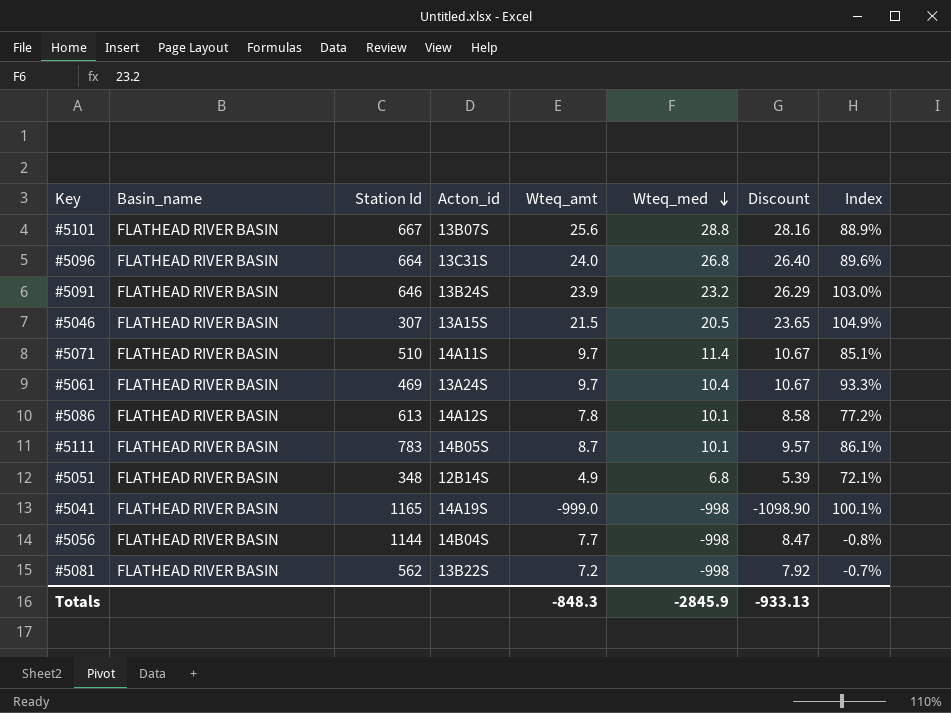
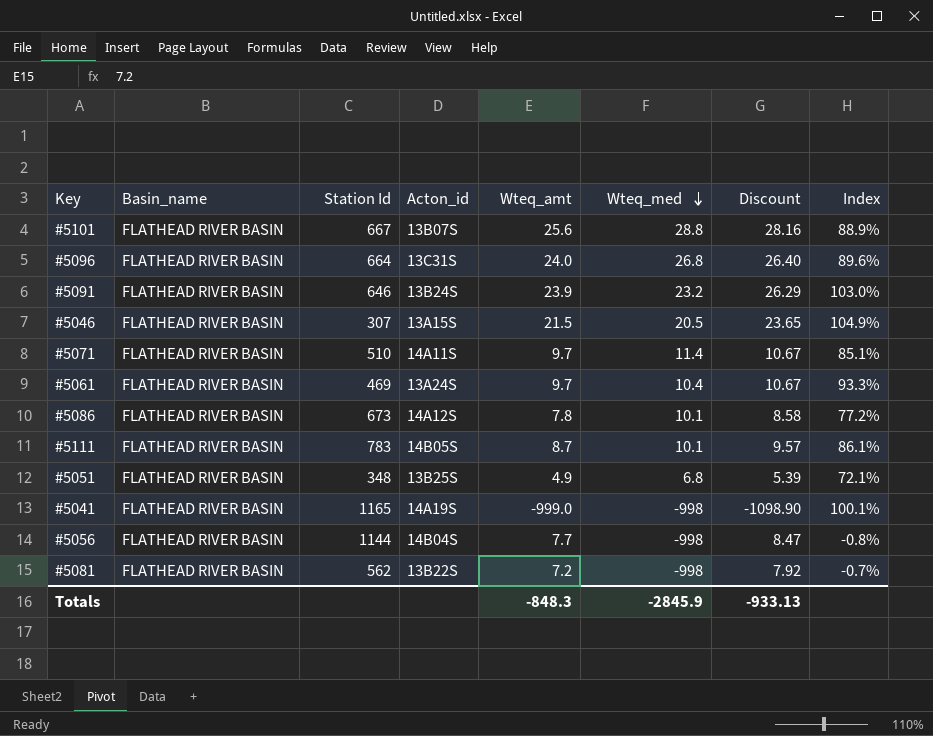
#5086 | Station Id: 613 -> 673
#5051 | Acton_id: 12B14S -> 13B25S

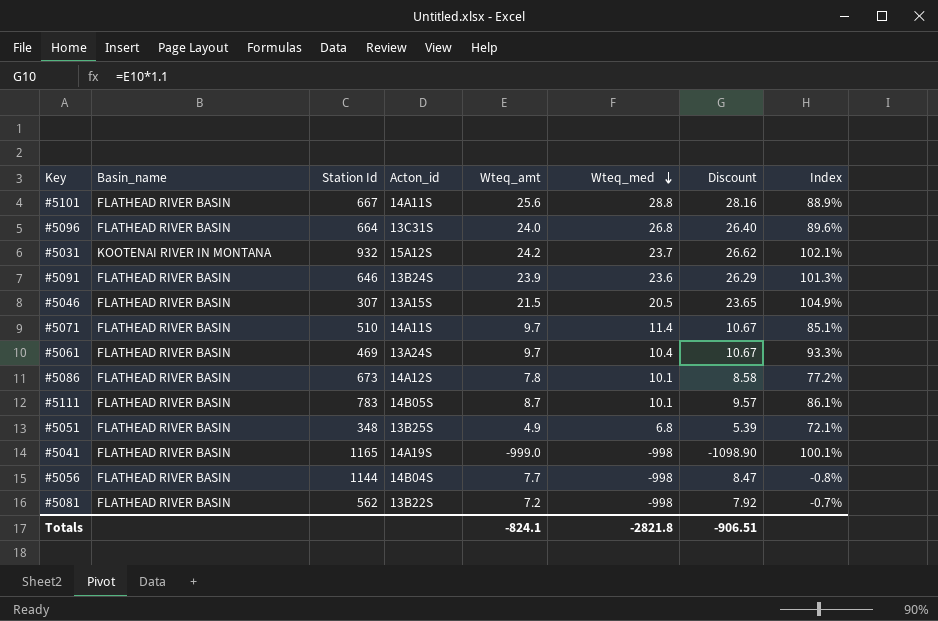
#5101 | Acton_id: 13B07S -> 14A11S
row #5031: none -> KOOTENAI RIVER IN MONTANA | 932 | 15A12S | 24.2 | 23.7 | 26.62 | 102.1%
#5091 | Wteq_med: 23.2 -> 23.6
#5091 | Index: 103.0% -> 101.3%
Totals | Wteq_amt: -848.3 -> -824.1
Totals | Wteq_med: -2845.9 -> -2821.8
Totals | Discount: -933.13 -> -906.51

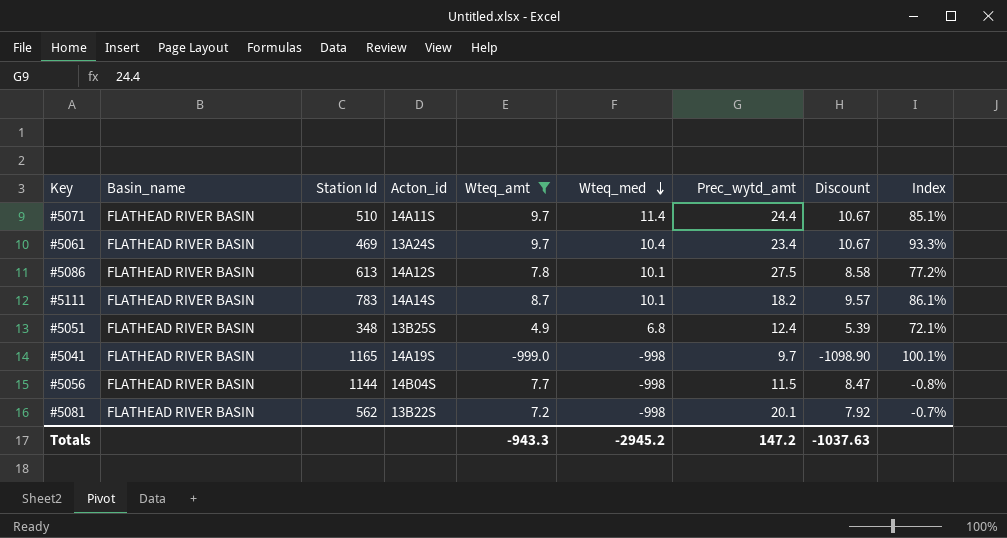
filter: none -> Wteq_amt <= 9.7
column Prec_wytd_amt | position: none -> 7
#5086 | Station Id: 673 -> 613
#5111 | Acton_id: 14B05S -> 14A14S
Totals | Wteq_amt: -824.1 -> -943.3
Totals | Wteq_med: -2821.8 -> -2945.2
Totals | Discount: -906.51 -> -1037.63

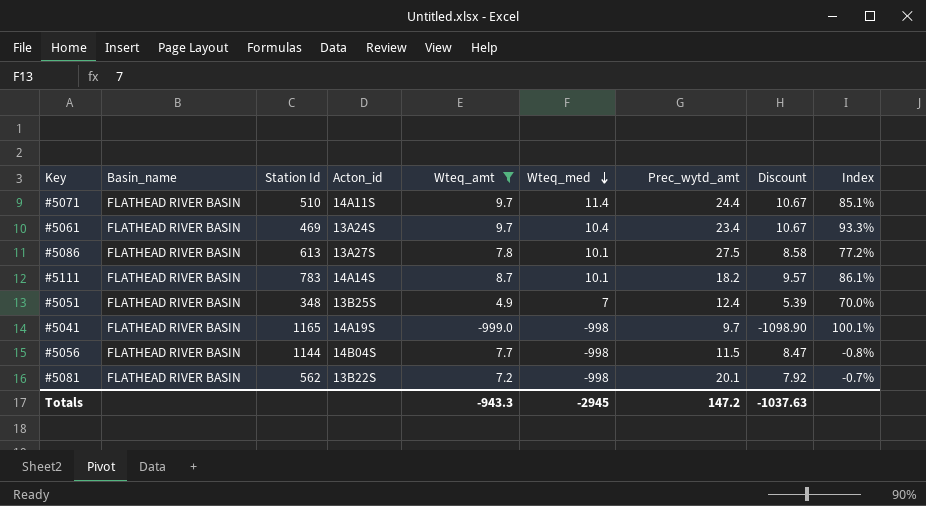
#5086 | Acton_id: 14A12S -> 13A27S
#5051 | Wteq_med: 6.8 -> 7
#5051 | Index: 72.1% -> 70.0%
Totals | Wteq_med: -2945.2 -> -2945

